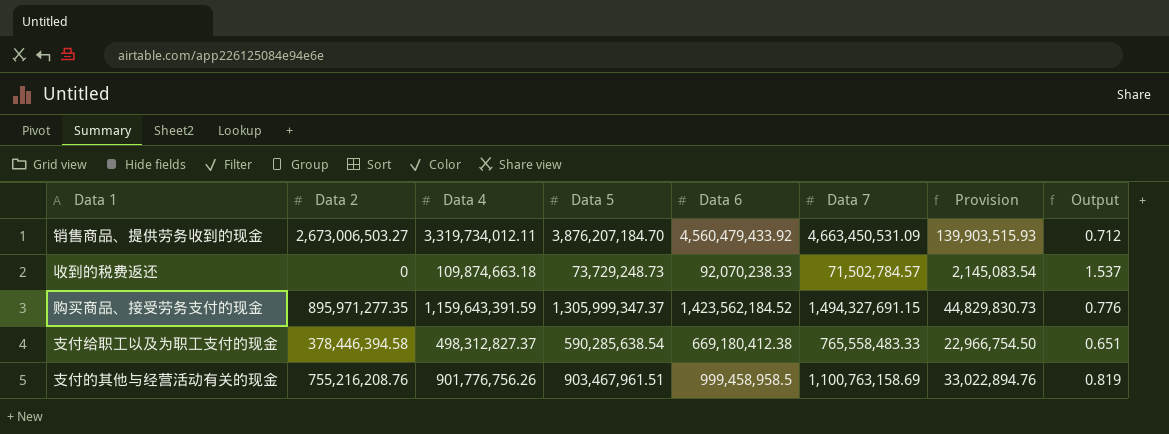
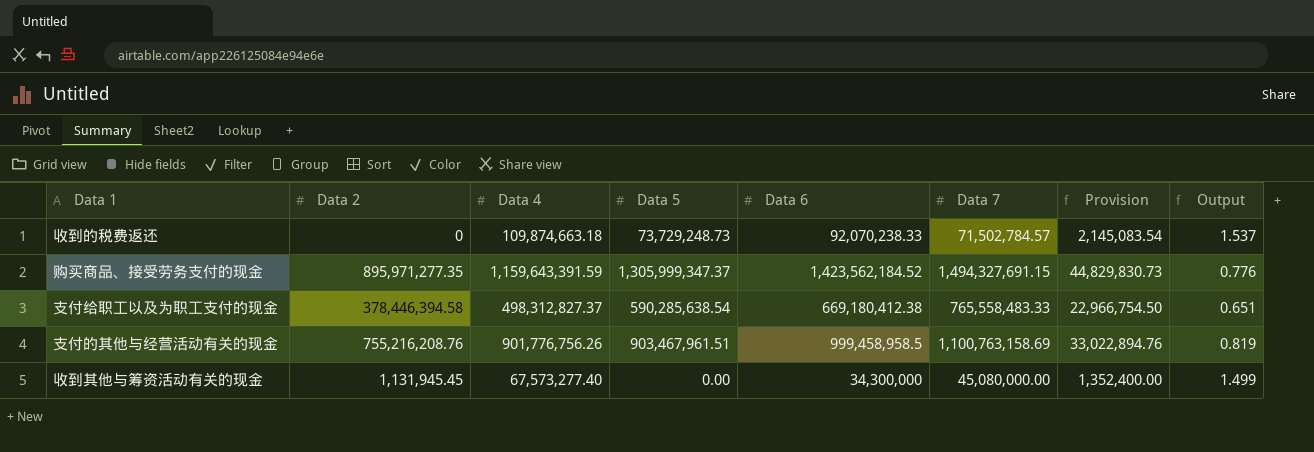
row 销售商品、提供劳务收到的现金: 2,673,006,503.27 | 3,319,734,012.11 | 3,876,207,184.70 | 4,560,479,433.92 | 4,663,450,531.09 | 139,903,515.93 | 0.712 -> none
row 收到其他与筹资活动有关的现金: none -> 1,131,945.45 | 67,573,277.40 | 0.00 | 34,300,000 | 45,080,000.00 | 1,352,400.00 | 1.499

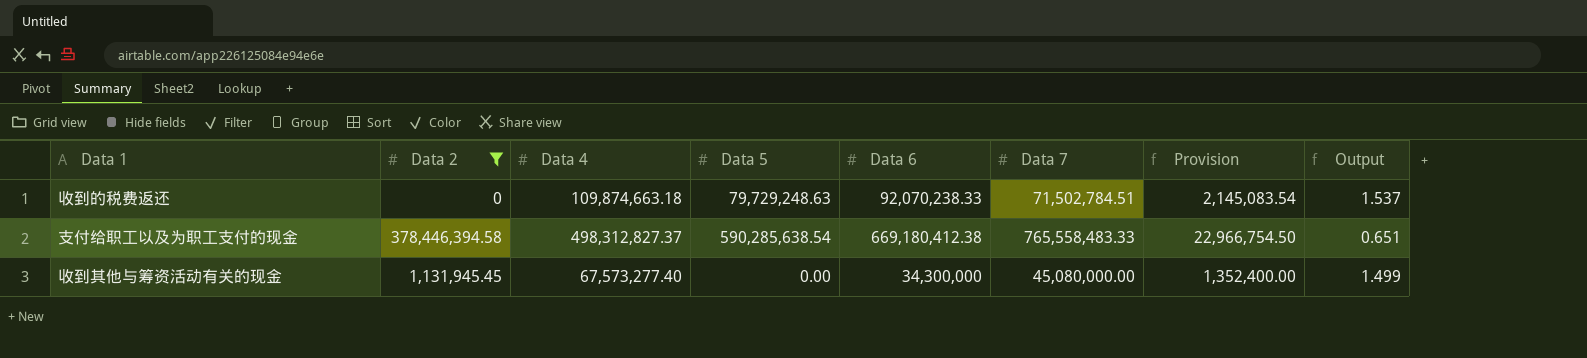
filter: none -> Data 2 <= 378,446,394.58
收到的税费返还 | Data 5: 73,729,248.73 -> 79,729,248.63
收到的税费返还 | Data 7: 71,502,784.57 -> 71,502,784.51

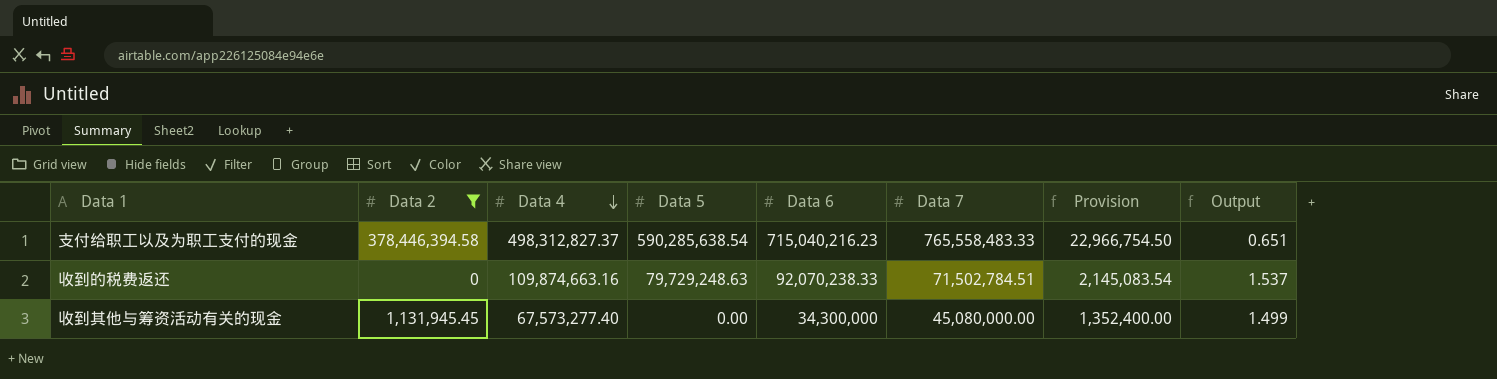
row order: none -> Data 4 descending
支付给职工以及为职工支付的现金 | Data 6: 669,180,412.38 -> 715,040,216.23
收到的税费返还 | Data 4: 109,874,663.18 -> 109,874,663.16

